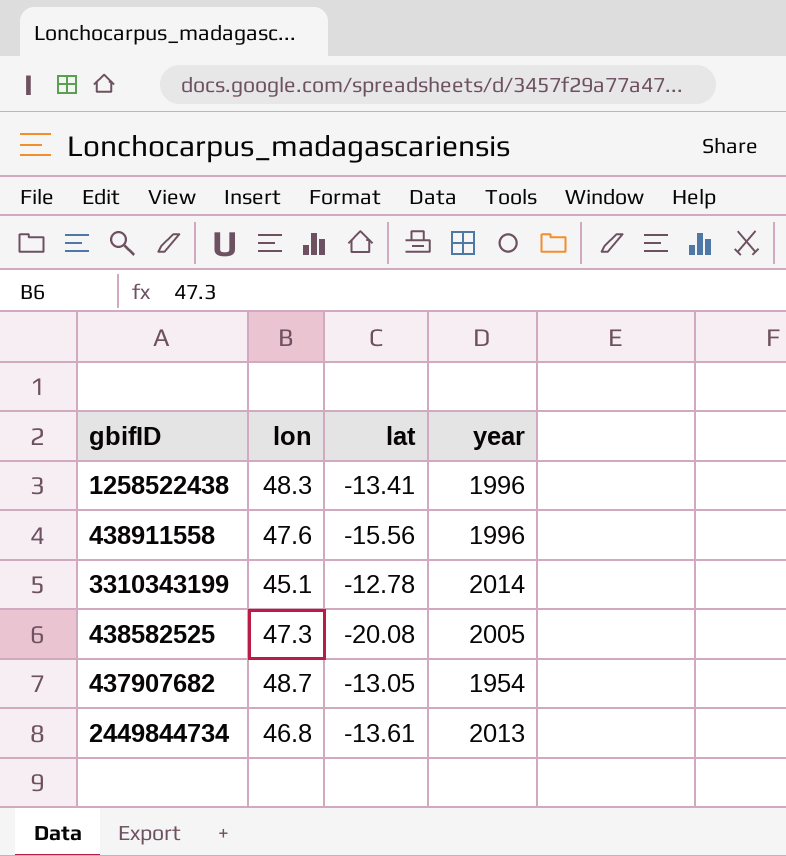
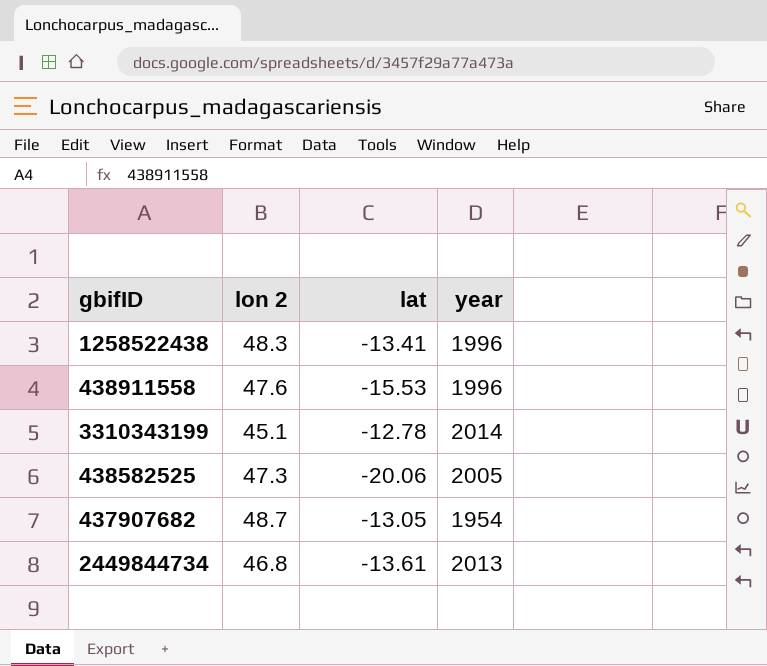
column name: lon -> lon 2
438911558 | lat: -15.56 -> -15.53
438582525 | lat: -20.08 -> -20.06

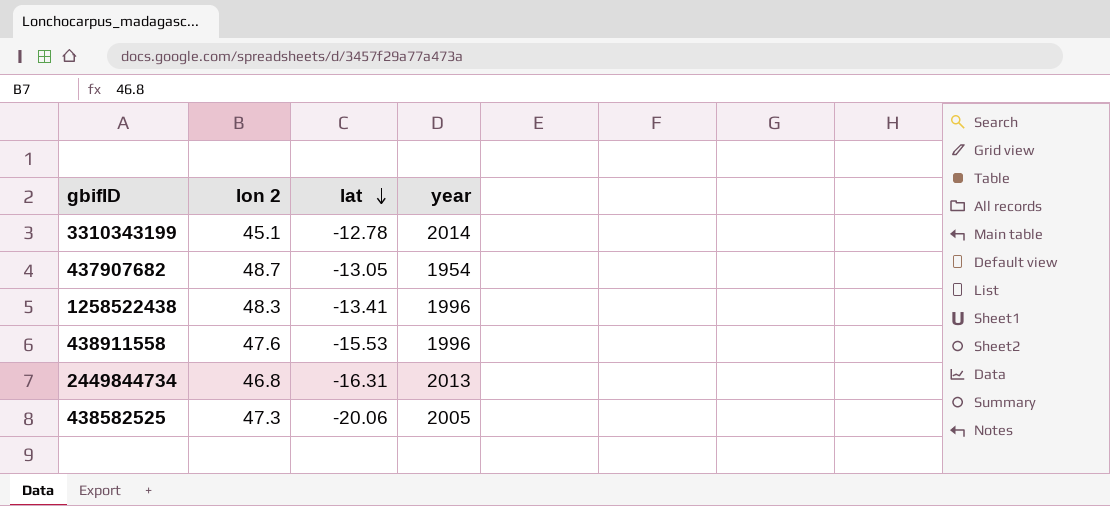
row order: none -> lat descending
2449844734 | lat: -13.61 -> -16.31

